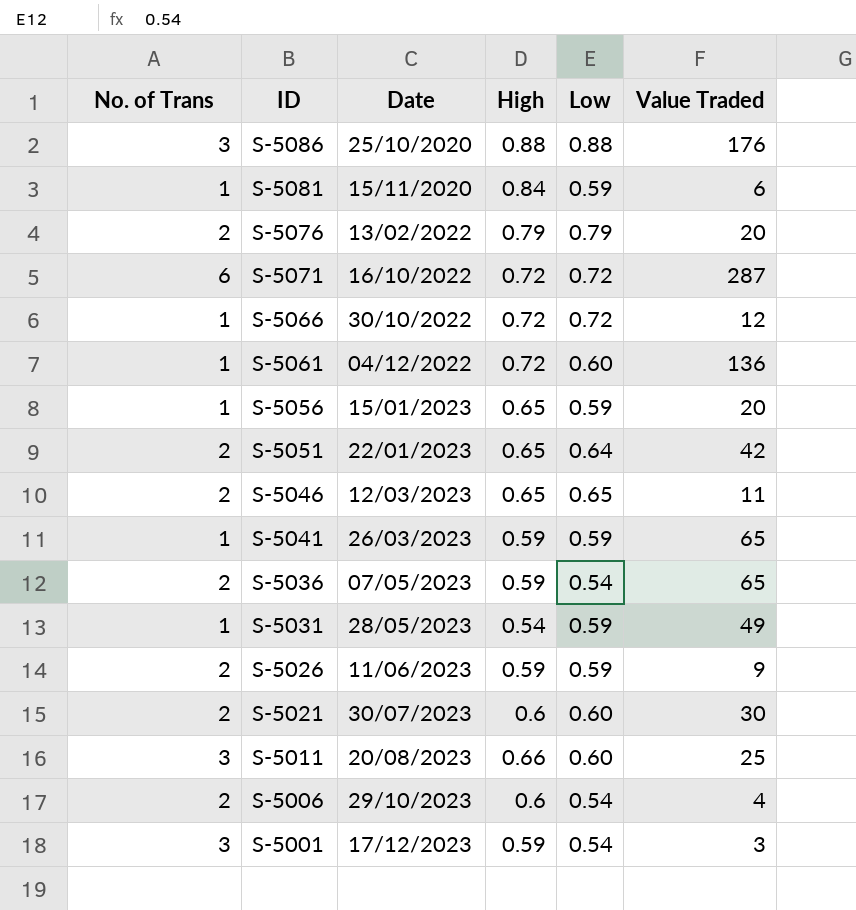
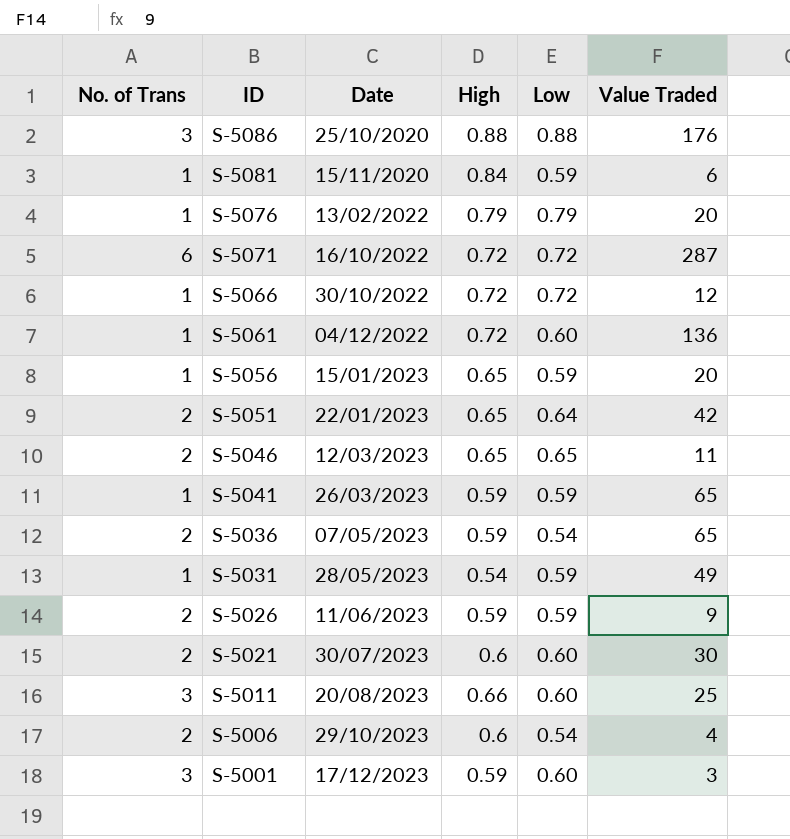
S-5076 | No. of Trans: 2 -> 1
S-5001 | Low: 0.54 -> 0.60

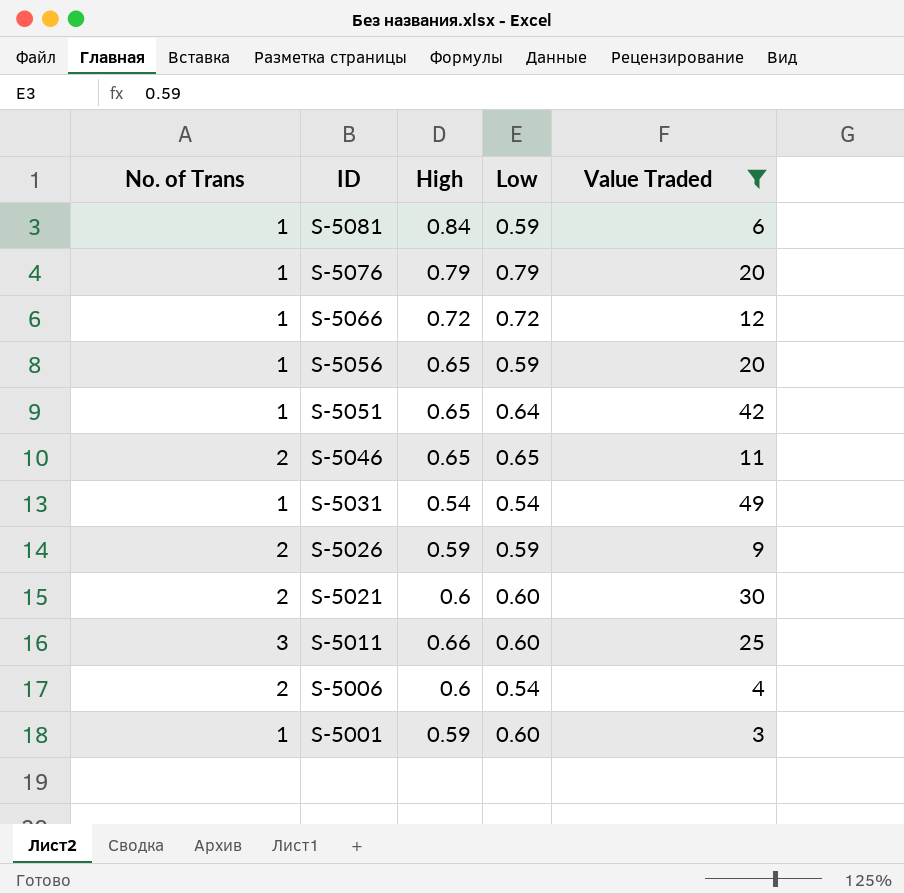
filter: none -> Value Traded <= 49
column Date | position: 3 -> none
S-5051 | No. of Trans: 2 -> 1
S-5031 | Low: 0.59 -> 0.54
S-5001 | No. of Trans: 3 -> 1

